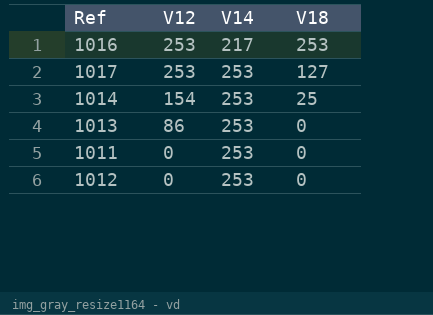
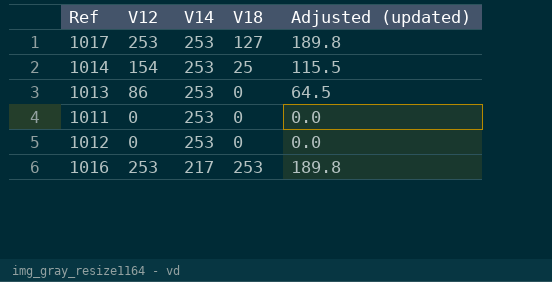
row order: V12 descending -> V14 descending
column Adjusted (updated) | formula: none -> [V12] * 0.75

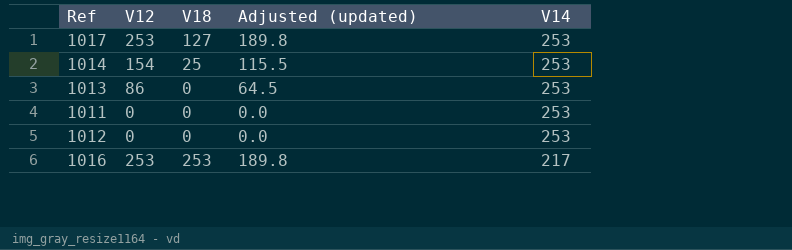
column V14 | position: 3 -> 5

